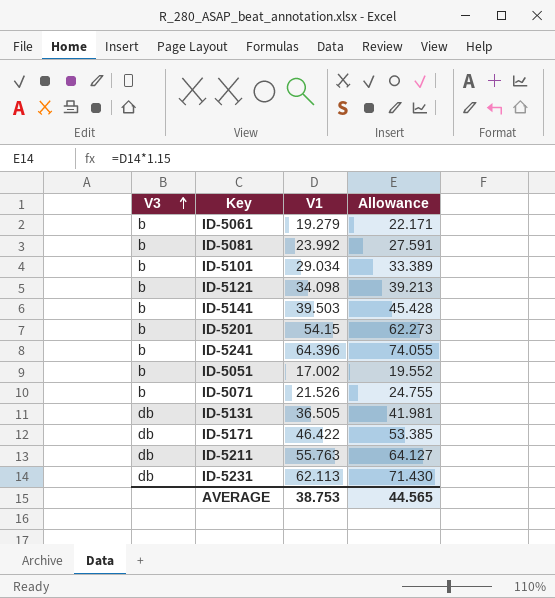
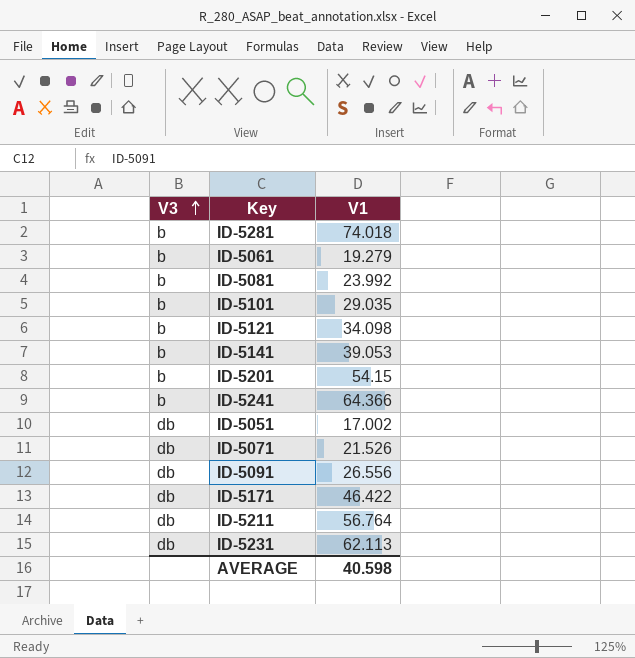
column Allowance | formula: [V1] * 1.15 -> none
row ID-5131: db | 36.505 | 41.981 -> none
row ID-5281: none -> b | 74.018
ID-5101 | V1: 29.034 -> 29.035
ID-5141 | V1: 39.503 -> 39.053
ID-5241 | V1: 64.396 -> 64.366
ID-5051 | V3: b -> db
ID-5071 | V3: b -> db
row ID-5091: none -> db | 26.556
ID-5211 | V1: 55.763 -> 56.764
AVERAGE | V1: 38.753 -> 40.598

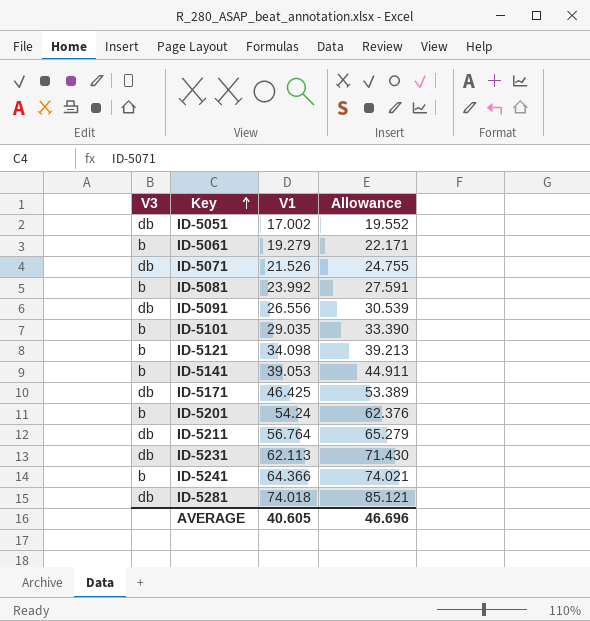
row order: V3 ascending -> Key ascending
column Allowance | formula: none -> [V1] * 1.15
ID-5171 | V1: 46.422 -> 46.425
ID-5201 | V1: 54.15 -> 54.24
ID-5281 | V3: b -> db
AVERAGE | V1: 40.598 -> 40.605

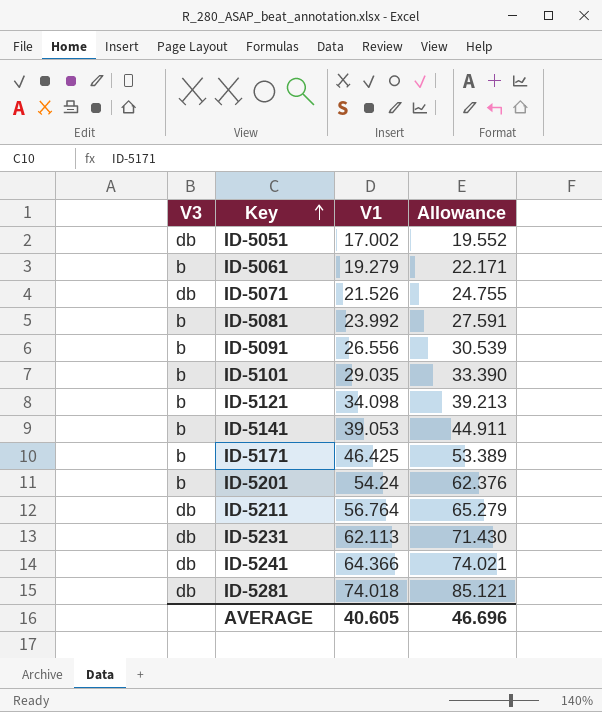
ID-5091 | V3: db -> b
ID-5171 | V3: db -> b
ID-5241 | V3: b -> db

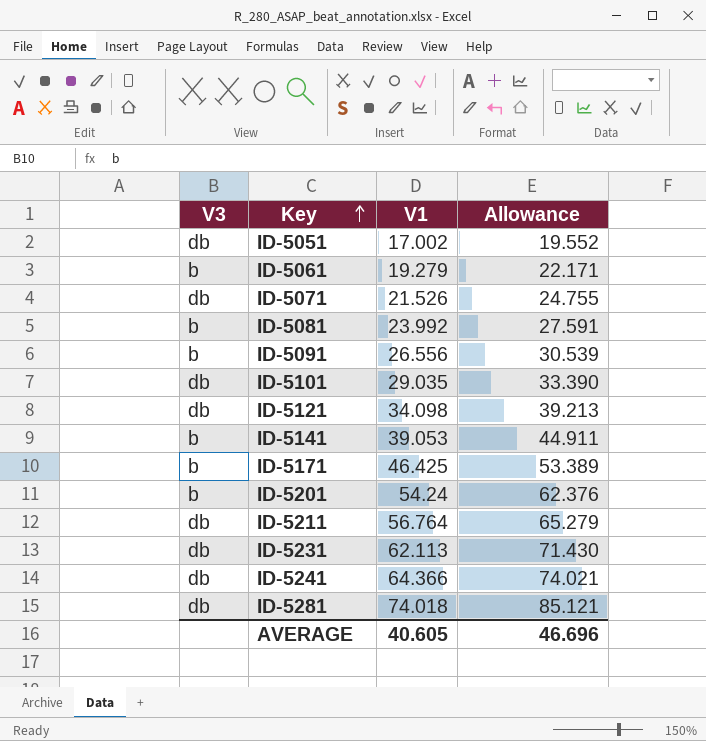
ID-5101 | V3: b -> db
ID-5121 | V3: b -> db

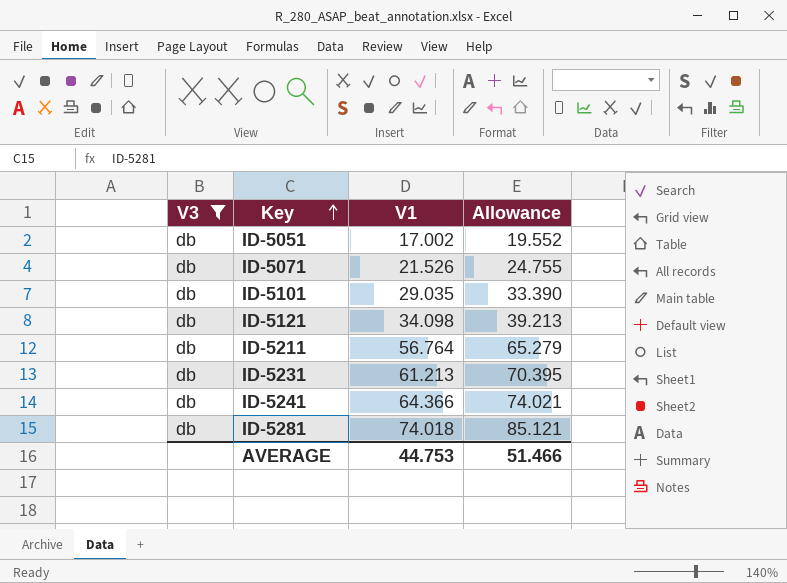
filter: none -> V3 = db
ID-5231 | V1: 62.113 -> 61.213
ID-5231 | Allowance: 71.430 -> 70.395
AVERAGE | V1: 40.605 -> 44.753
AVERAGE | Allowance: 46.696 -> 51.466

